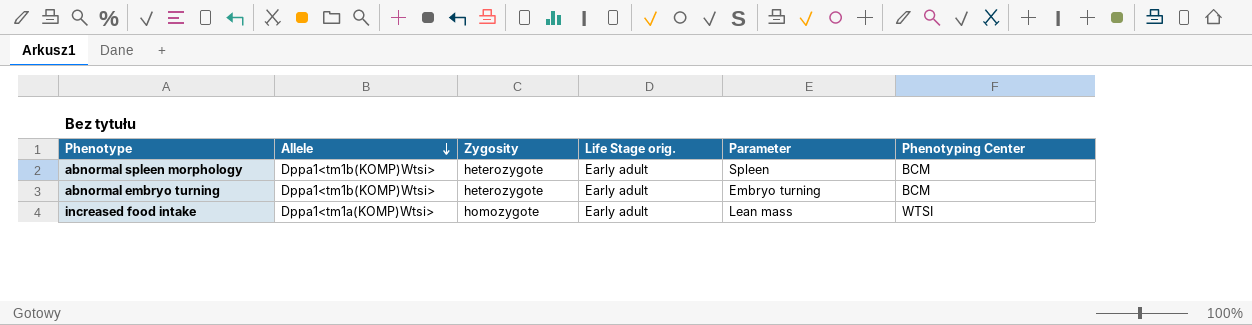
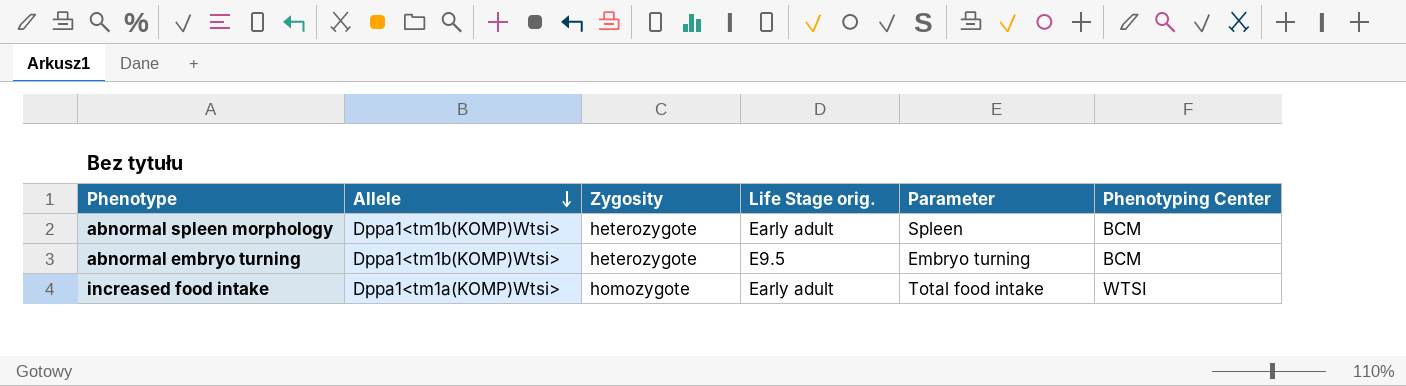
abnormal embryo turning | Life Stage orig.: Early adult -> E9.5
increased food intake | Parameter: Lean mass -> Total food intake

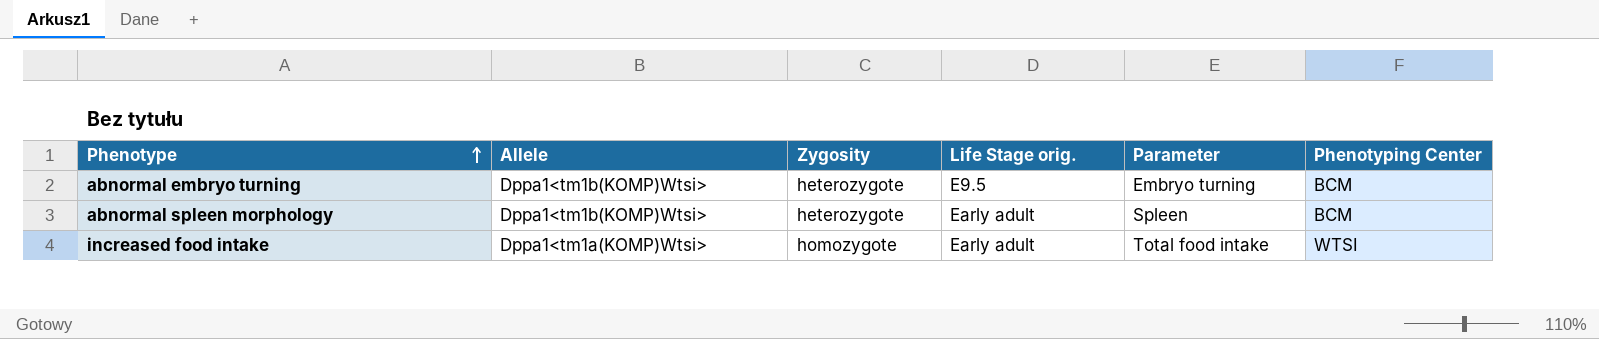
row order: Allele descending -> Phenotype ascending

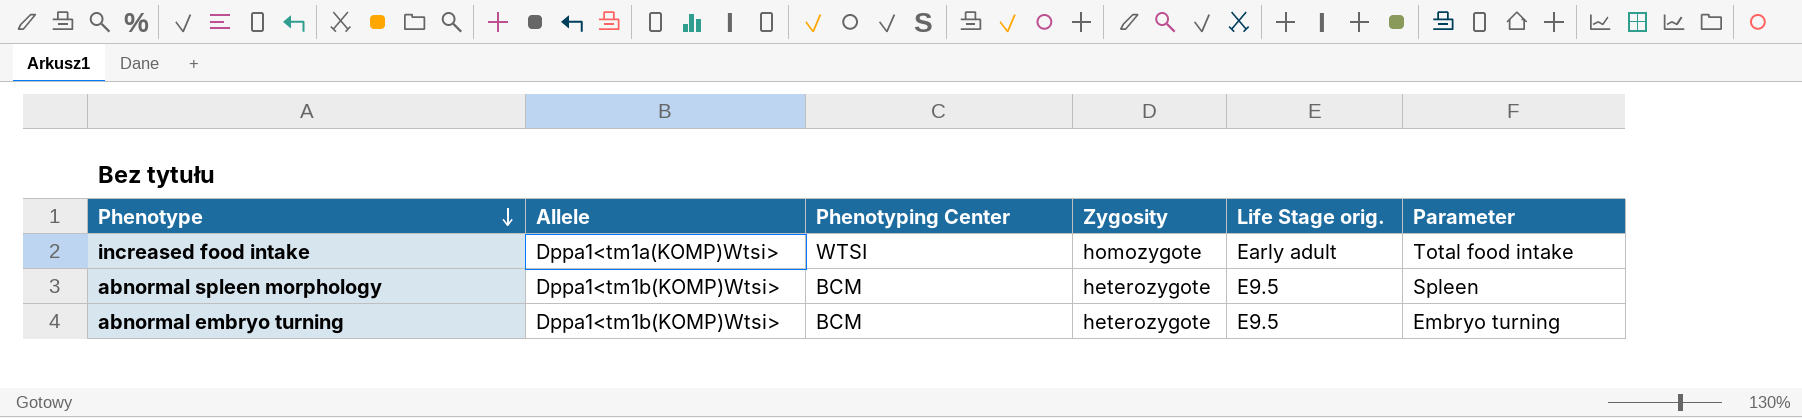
row order: Phenotype ascending -> Phenotype descending
column Phenotyping Center | position: 6 -> 3
abnormal spleen morphology | Life Stage orig.: Early adult -> E9.5

